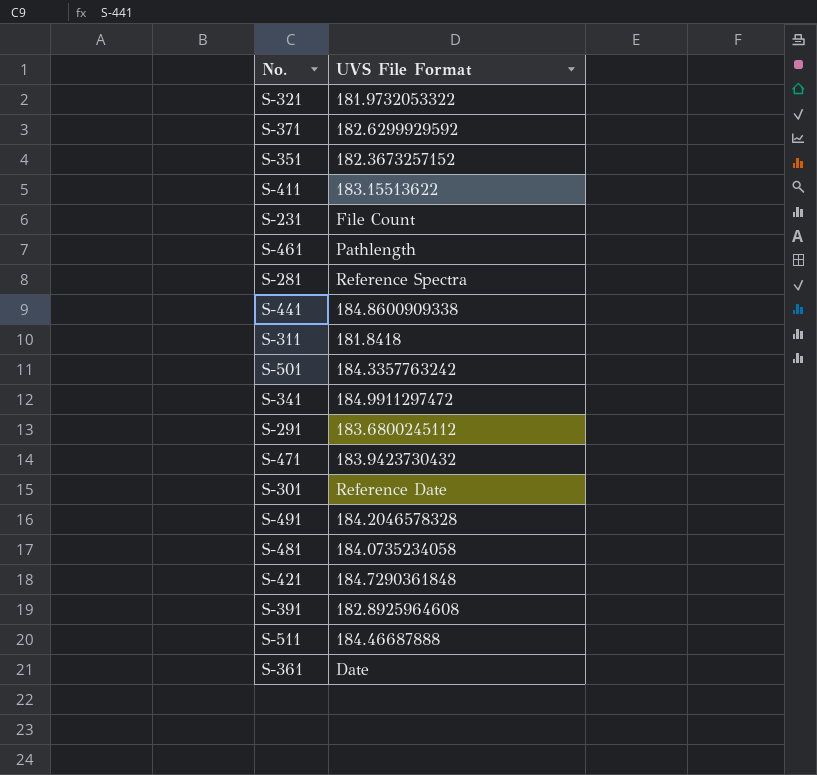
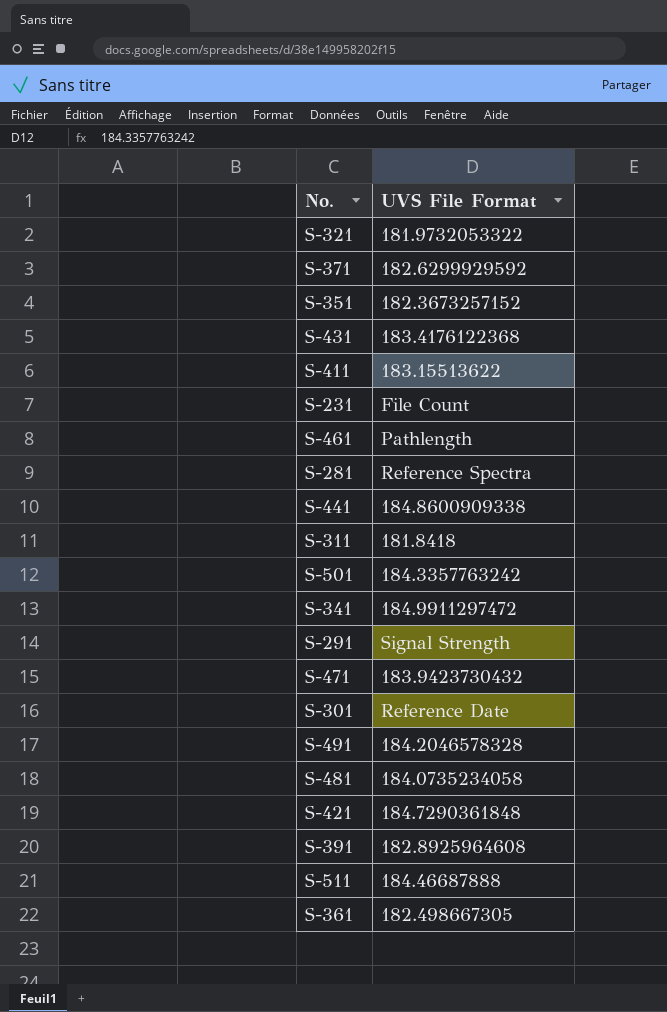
row S-431: none -> 183.4176122368
S-291 | UVS File Format: 183.6800245112 -> Signal Strength
S-361 | UVS File Format: Date -> 182.498667305

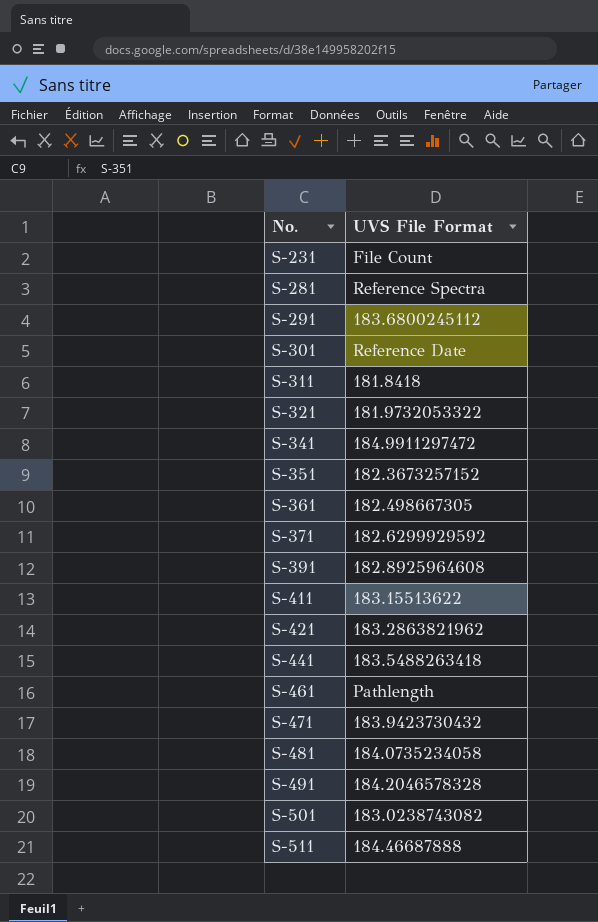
row order: none -> No. ascending
row S-431: 183.4176122368 -> none
S-291 | UVS File Format: Signal Strength -> 183.6800245112
S-421 | UVS File Format: 184.7290361848 -> 183.2863821962
S-441 | UVS File Format: 184.8600909338 -> 183.5488263418
S-501 | UVS File Format: 184.3357763242 -> 183.0238743082

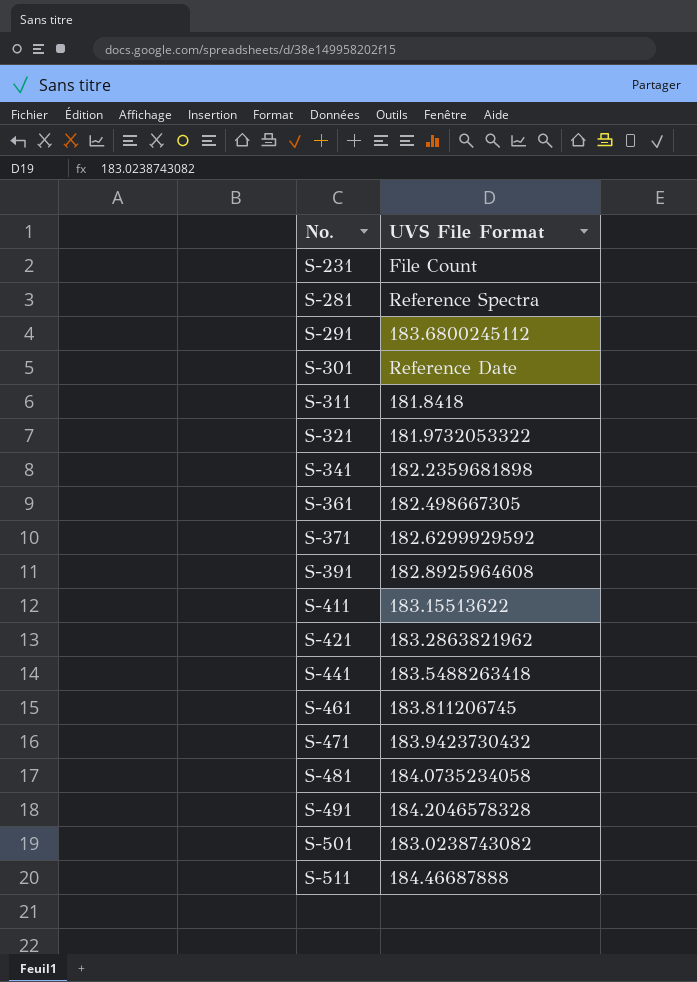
row S-351: 182.3673257152 -> none
S-341 | UVS File Format: 184.9911297472 -> 182.2359681898
S-461 | UVS File Format: Pathlength -> 183.811206745

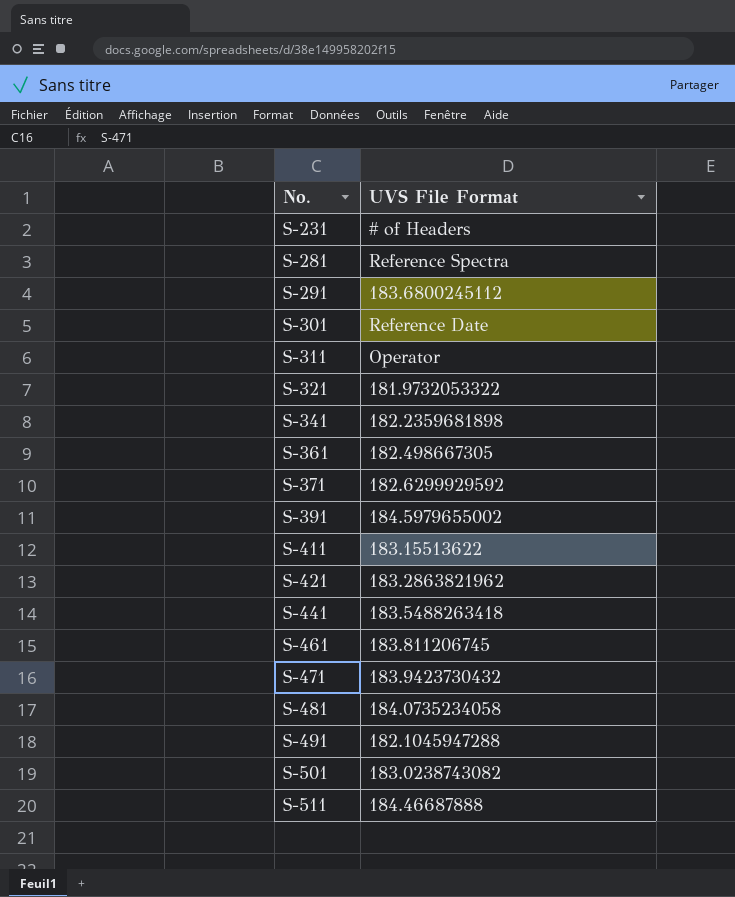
S-231 | UVS File Format: File Count -> # of Headers
S-311 | UVS File Format: 181.8418 -> Operator
S-391 | UVS File Format: 182.8925964608 -> 184.5979655002
S-491 | UVS File Format: 184.2046578328 -> 182.1045947288

